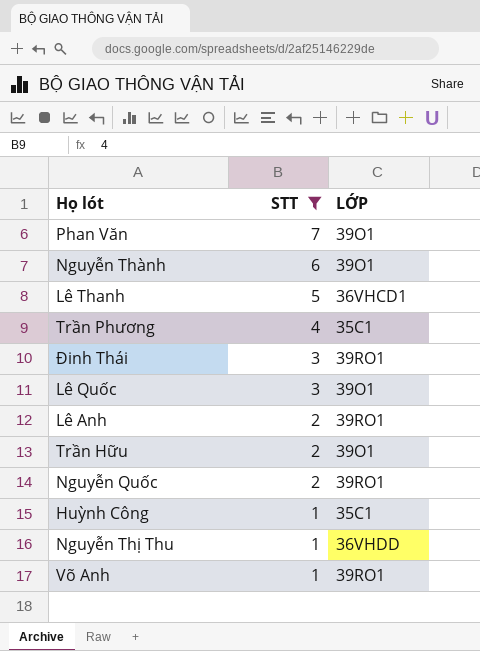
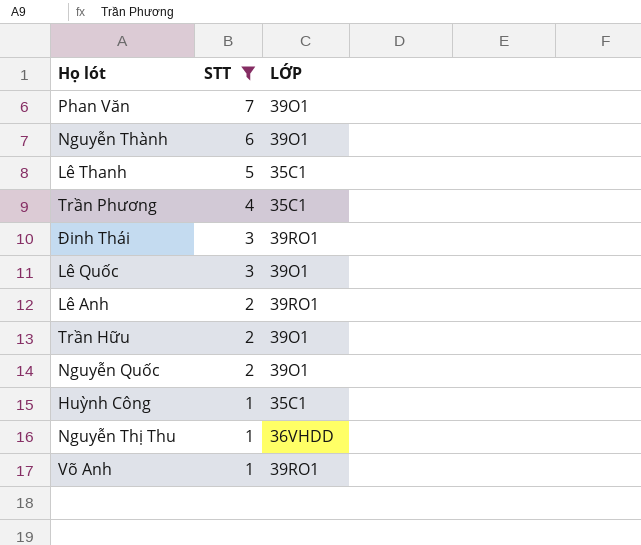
Lê Thanh | LỚP: 36VHCD1 -> 35C1
Nguyễn Quốc | LỚP: 39RO1 -> 39O1

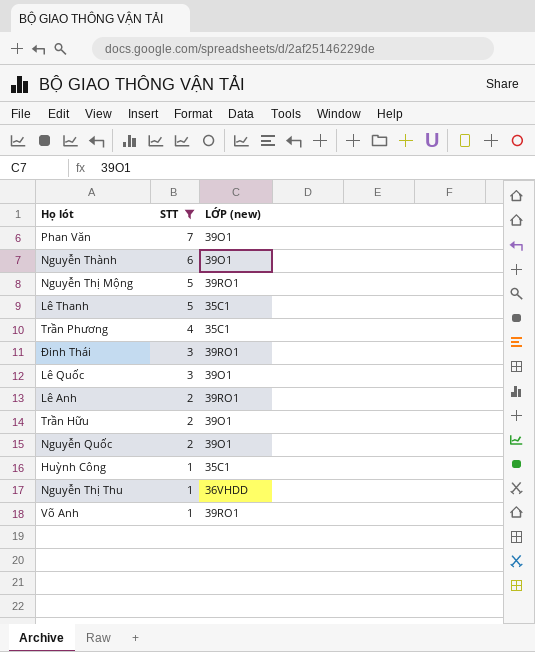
column name: LỚP -> LỚP (new)
row Nguyễn Thị Mộng: none -> 5 | 39RO1

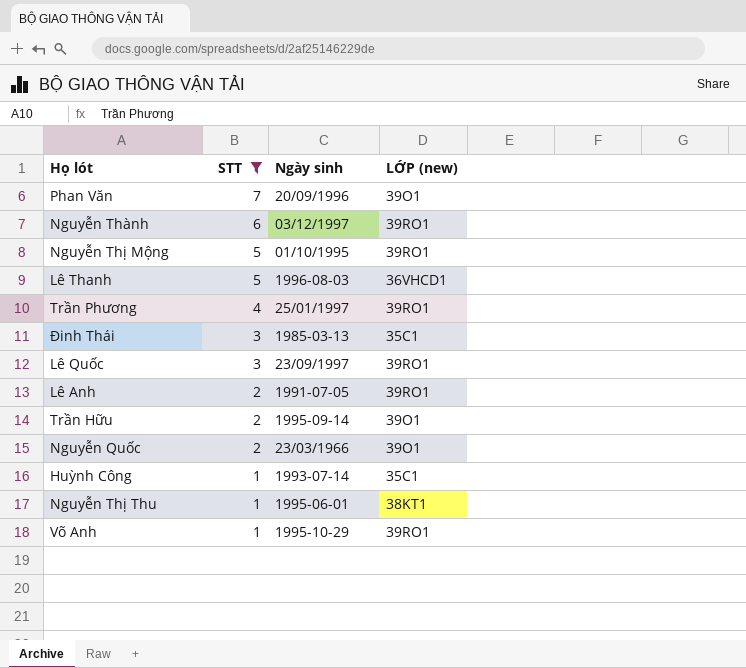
column Ngày sinh | position: none -> 3
Nguyễn Thành | LỚP (new): 39O1 -> 39RO1
Lê Thanh | LỚP (new): 35C1 -> 36VHCD1
Trần Phương | LỚP (new): 35C1 -> 39RO1
Đinh Thái | LỚP (new): 39RO1 -> 35C1
Lê Quốc | LỚP (new): 39O1 -> 39RO1
Nguyễn Thị Thu | LỚP (new): 36VHDD -> 38KT1

